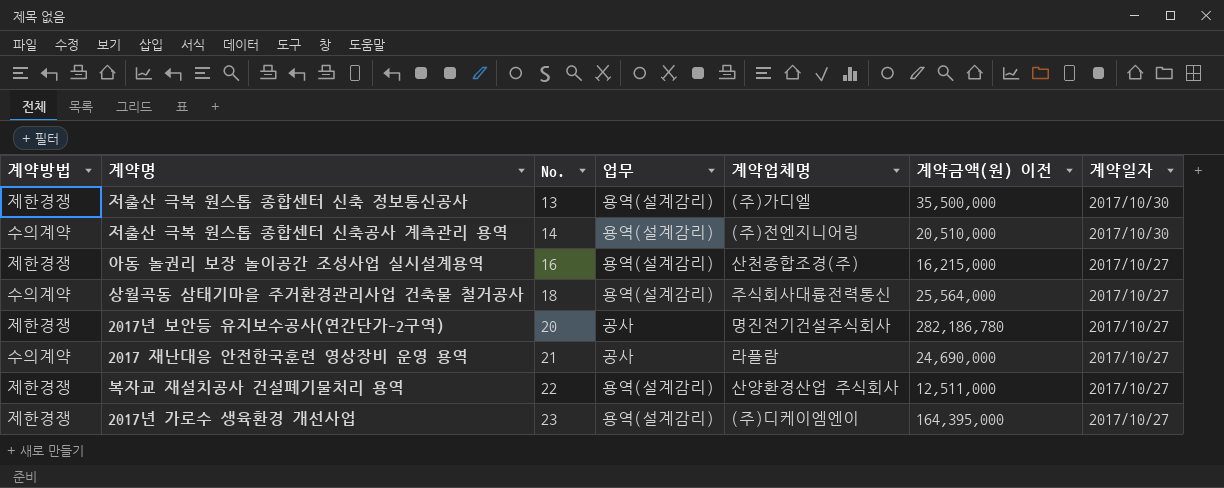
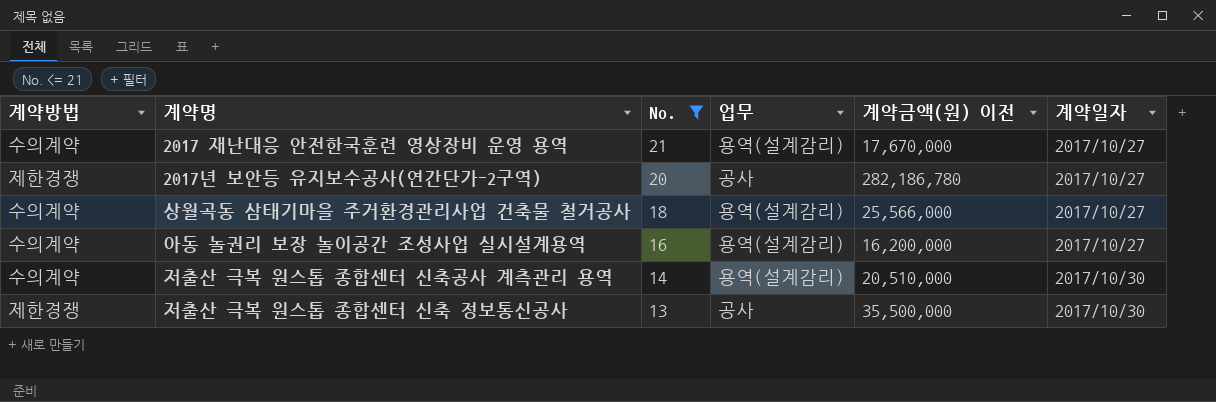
filter: none -> No. <= 21
row order: No. ascending -> No. descending
column 계약업체명 | position: 5 -> none
2017 재난대응 안전한국훈련 영상장비 운영 용역 | 업무: 공사 -> 용역(설계감리)
2017 재난대응 안전한국훈련 영상장비 운영 용역 | 계약금액(원) 이전: 24,690,000 -> 17,670,000
상월곡동 삼태기마을 주거환경관리사업 건축물 철거공사 | 계약금액(원) 이전: 25,564,000 -> 25,566,000
아동 놀권리 보장 놀이공간 조성사업 실시설계용역 | 계약방법: 제한경쟁 -> 수의계약
아동 놀권리 보장 놀이공간 조성사업 실시설계용역 | 계약금액(원) 이전: 16,215,000 -> 16,200,000
저출산 극복 원스톱 종합센터 신축 정보통신공사 | 업무: 용역(설계감리) -> 공사

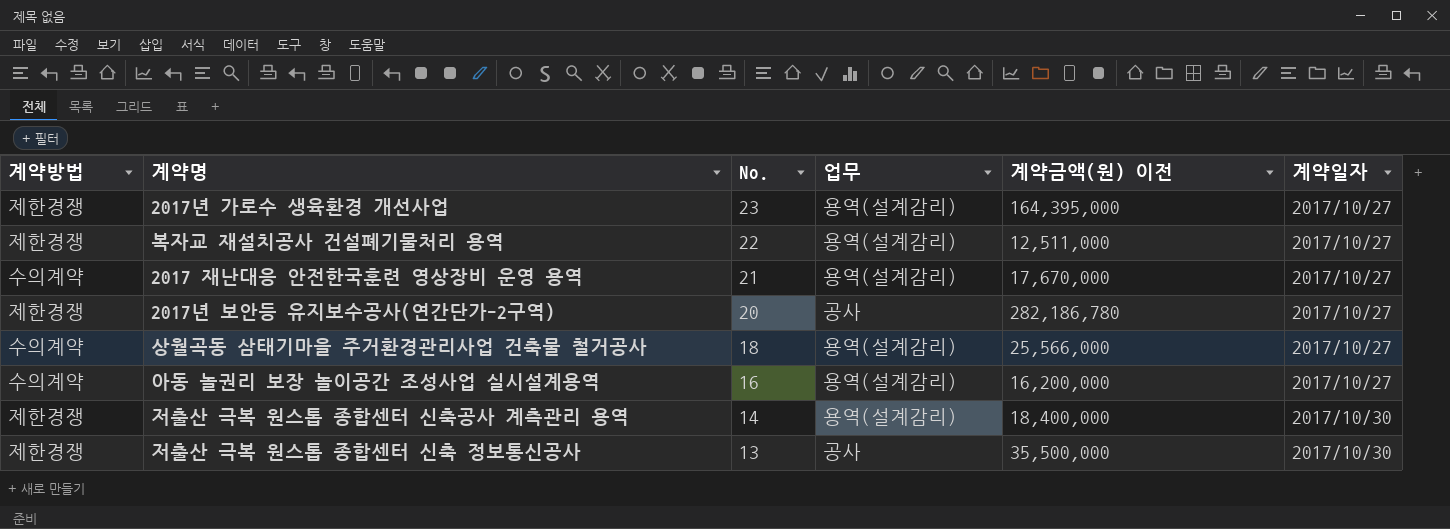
filter: No. <= 21 -> none
저출산 극복 원스톱 종합센터 신축공사 계측관리 용역 | 계약방법: 수의계약 -> 제한경쟁
저출산 극복 원스톱 종합센터 신축공사 계측관리 용역 | 계약금액(원) 이전: 20,510,000 -> 18,400,000

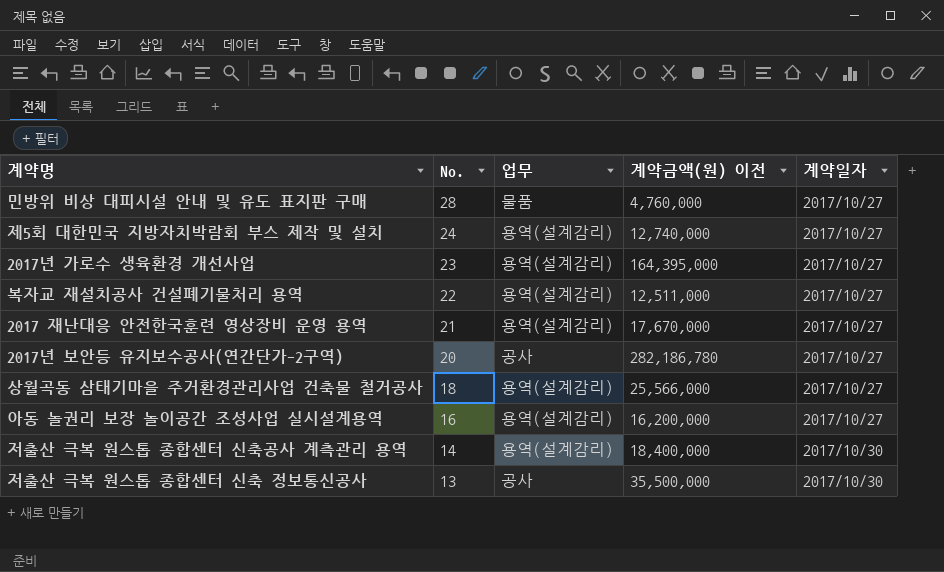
column 계약방법 | position: 1 -> none
row 민방위 비상 대피시설 안내 및 유도 표지판 구매: none -> 28 | 물품 | 4,760,000 | 2017/10/27
row 제5회 대한민국 지방자치박람회 부스 제작 및 설치: none -> 24 | 용역(설계감리) | 12,740,000 | 2017/10/27

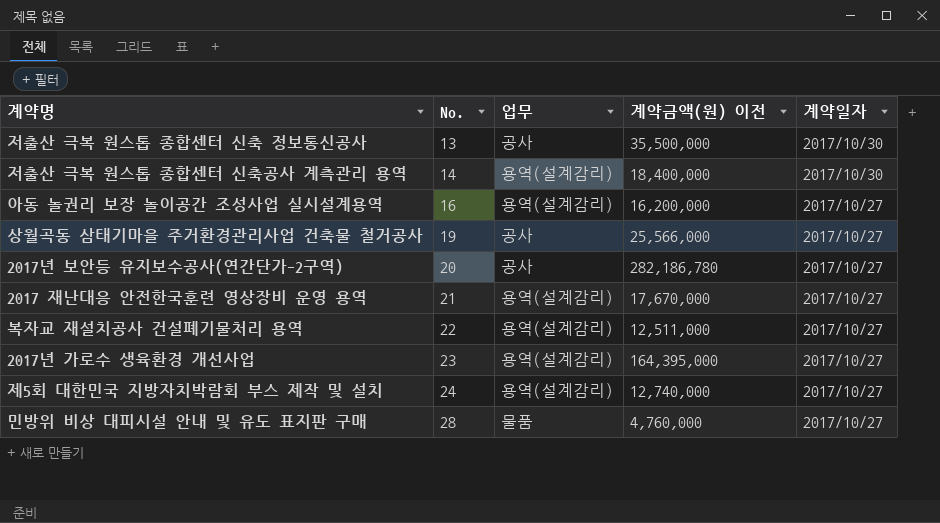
row order: No. descending -> No. ascending
상월곡동 삼태기마을 주거환경관리사업 건축물 철거공사 | No.: 18 -> 19
상월곡동 삼태기마을 주거환경관리사업 건축물 철거공사 | 업무: 용역(설계감리) -> 공사

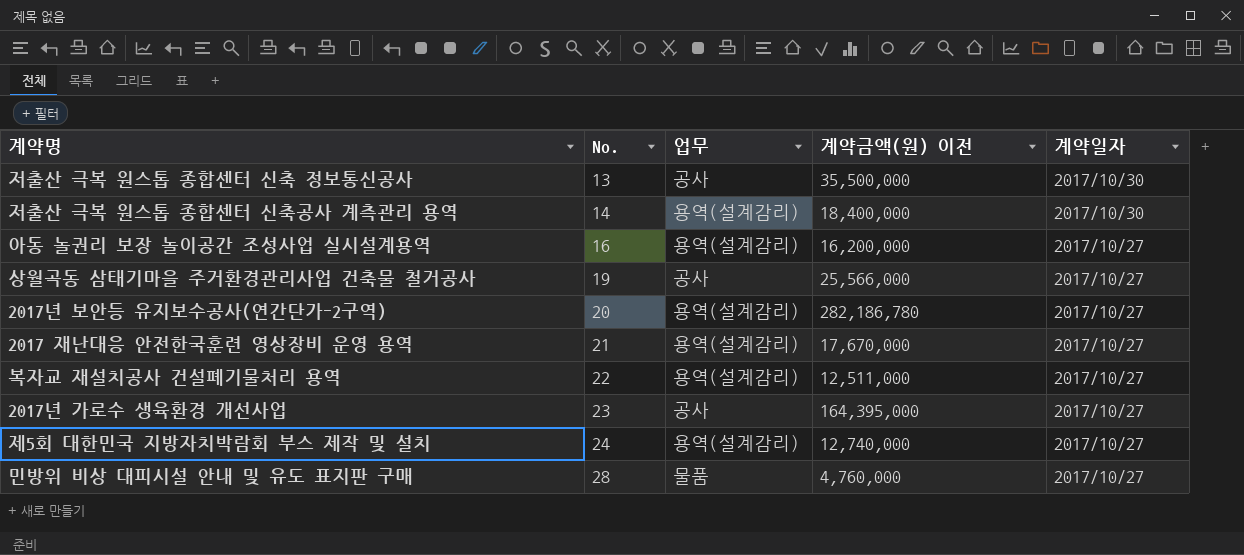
2017년 보안등 유지보수공사(연간단가-2구역) | 업무: 공사 -> 용역(설계감리)
2017년 가로수 생육환경 개선사업 | 업무: 용역(설계감리) -> 공사

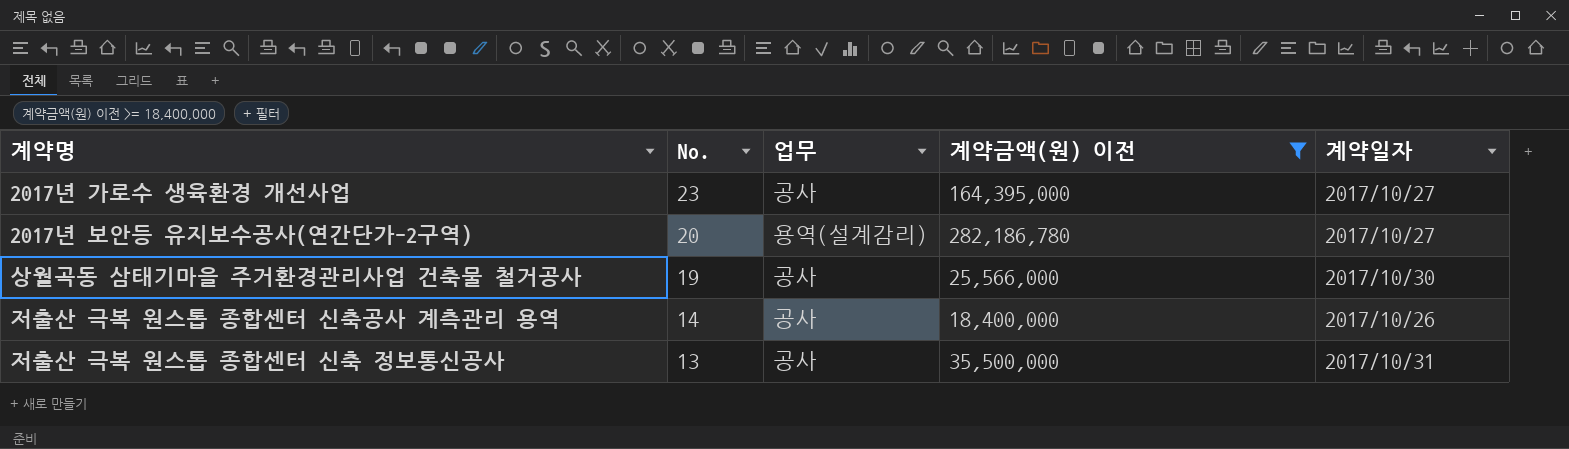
filter: none -> 계약금액(원) 이전 >= 18,400,000
row order: No. ascending -> No. descending
상월곡동 삼태기마을 주거환경관리사업 건축물 철거공사 | 계약일자: 2017/10/27 -> 2017/10/30
저출산 극복 원스톱 종합센터 신축공사 계측관리 용역 | 업무: 용역(설계감리) -> 공사
저출산 극복 원스톱 종합센터 신축공사 계측관리 용역 | 계약일자: 2017/10/30 -> 2017/10/26
저출산 극복 원스톱 종합센터 신축 정보통신공사 | 계약일자: 2017/10/30 -> 2017/10/31

